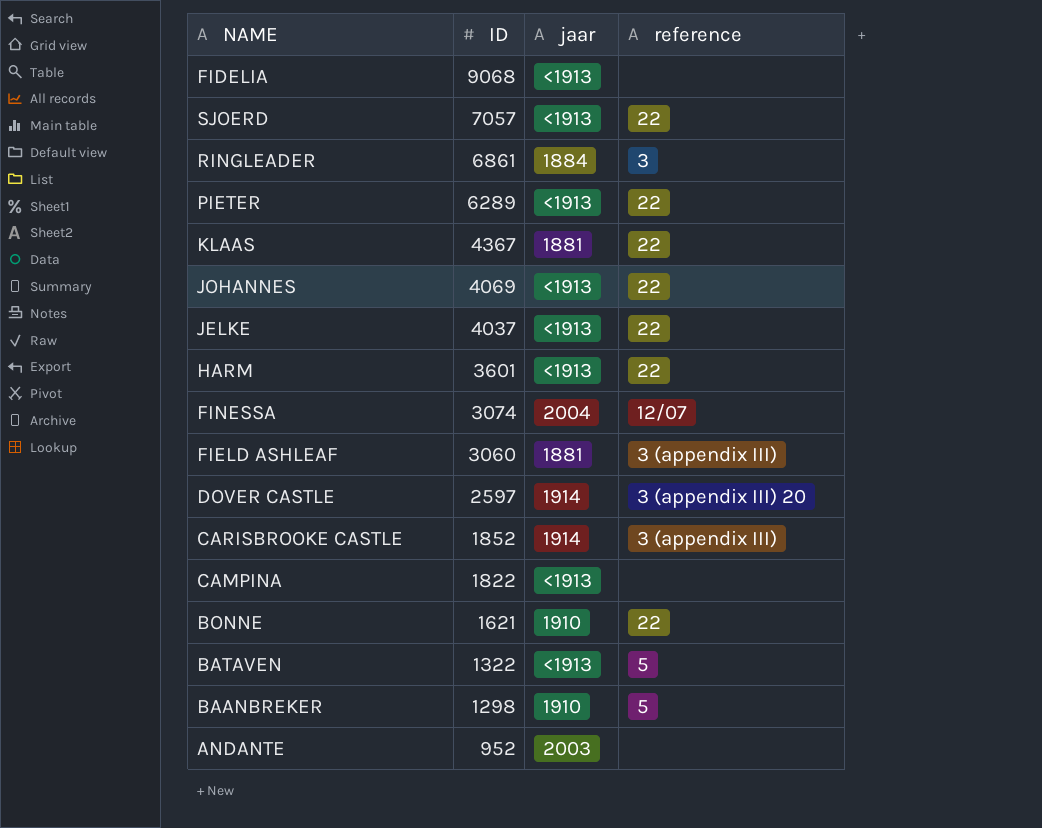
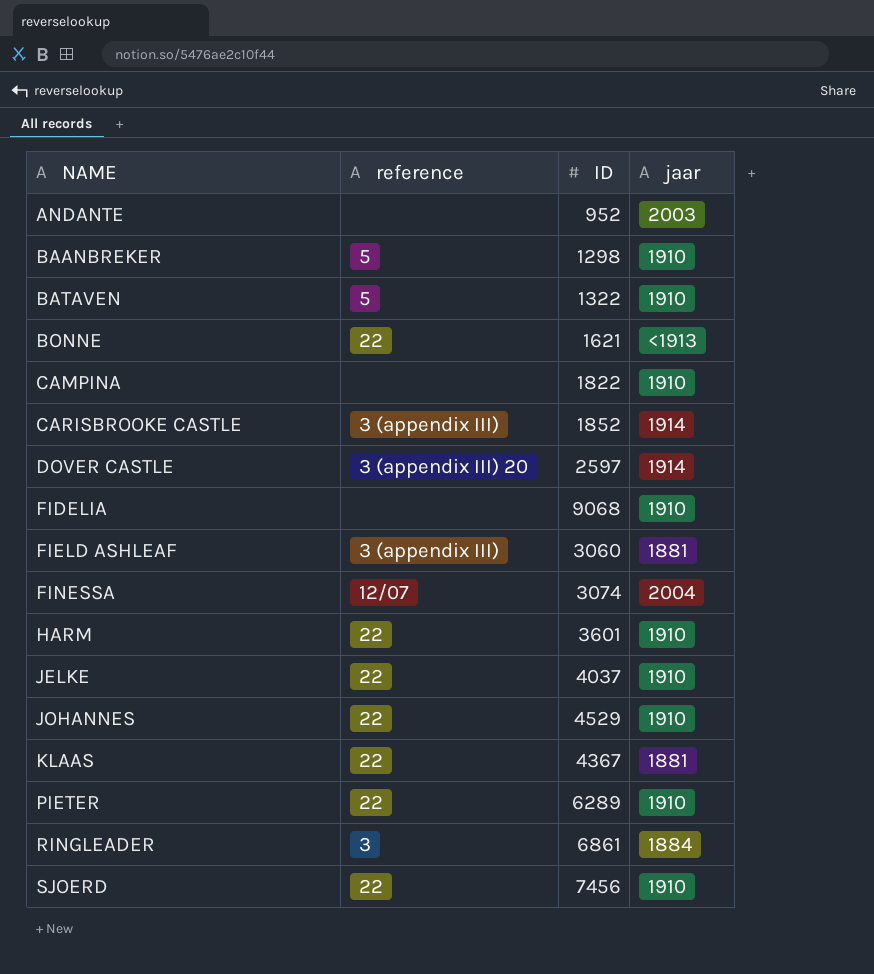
row order: ID descending -> NAME ascending
column reference | position: 4 -> 2
BATAVEN | jaar: <1913 -> 1910
BONNE | jaar: 1910 -> <1913
CAMPINA | jaar: <1913 -> 1910
FIDELIA | jaar: <1913 -> 1910
HARM | jaar: <1913 -> 1910
JELKE | jaar: <1913 -> 1910
JOHANNES | ID: 4069 -> 4529
JOHANNES | jaar: <1913 -> 1910
PIETER | jaar: <1913 -> 1910
SJOERD | ID: 7057 -> 7456
SJOERD | jaar: <1913 -> 1910

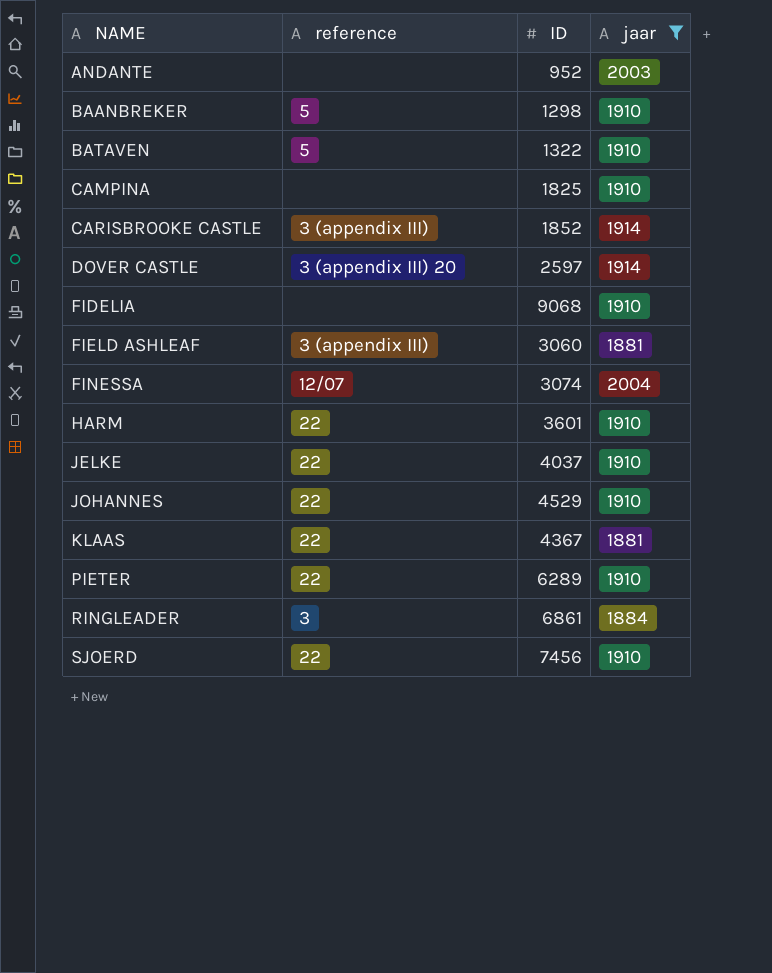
filter: none -> jaar != <1913
CAMPINA | ID: 1822 -> 1825

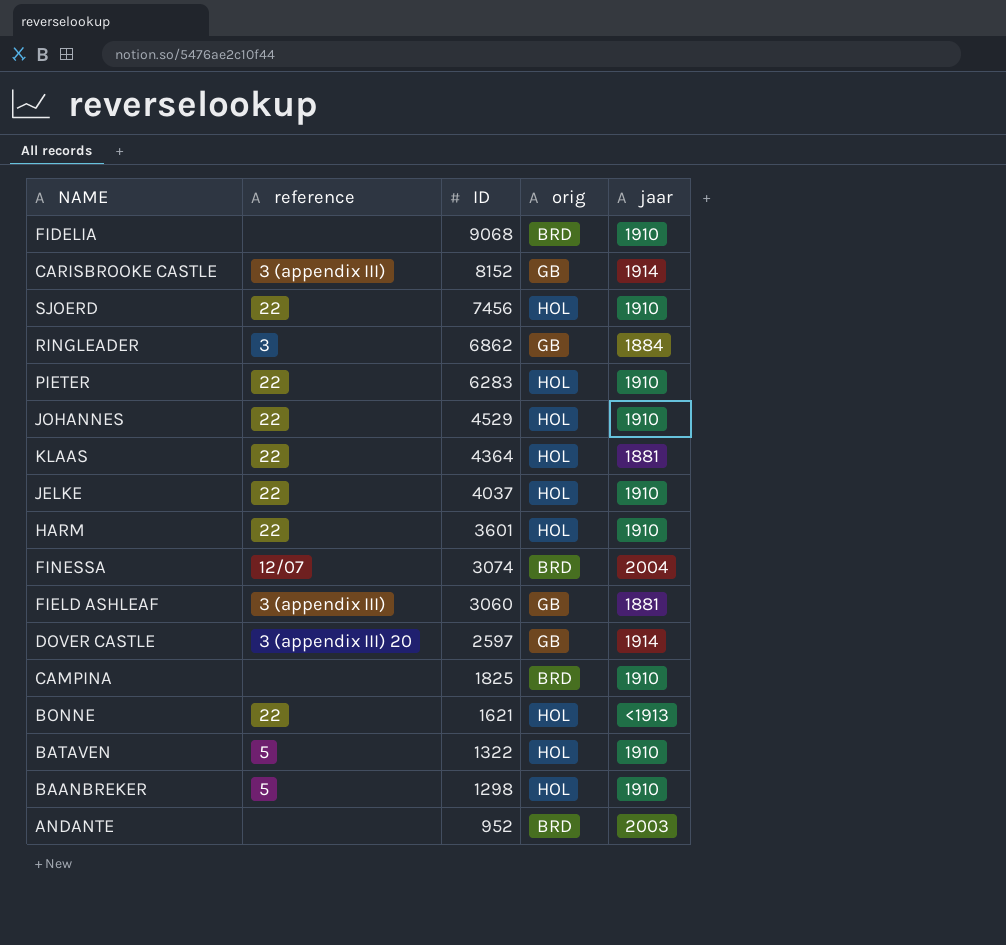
filter: jaar != <1913 -> none
row order: NAME ascending -> ID descending
column orig | position: none -> 4
CARISBROOKE CASTLE | ID: 1852 -> 8152
RINGLEADER | ID: 6861 -> 6862
PIETER | ID: 6289 -> 6283
KLAAS | ID: 4367 -> 4364

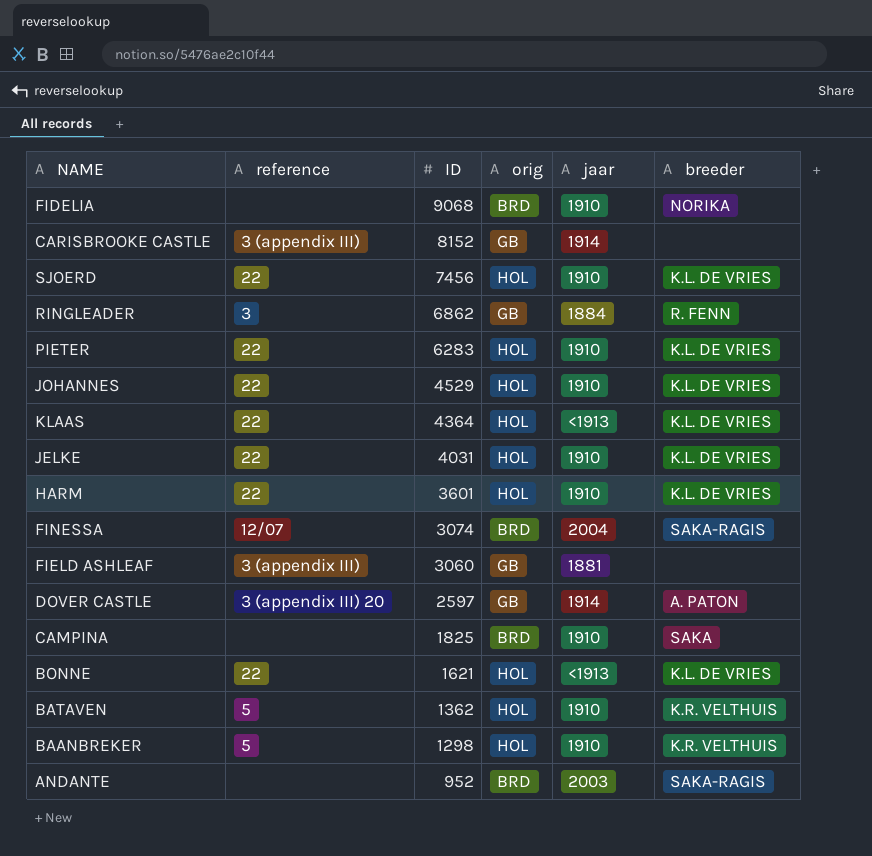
column breeder | position: none -> 6
KLAAS | jaar: 1881 -> <1913
JELKE | ID: 4037 -> 4031
BATAVEN | ID: 1322 -> 1362

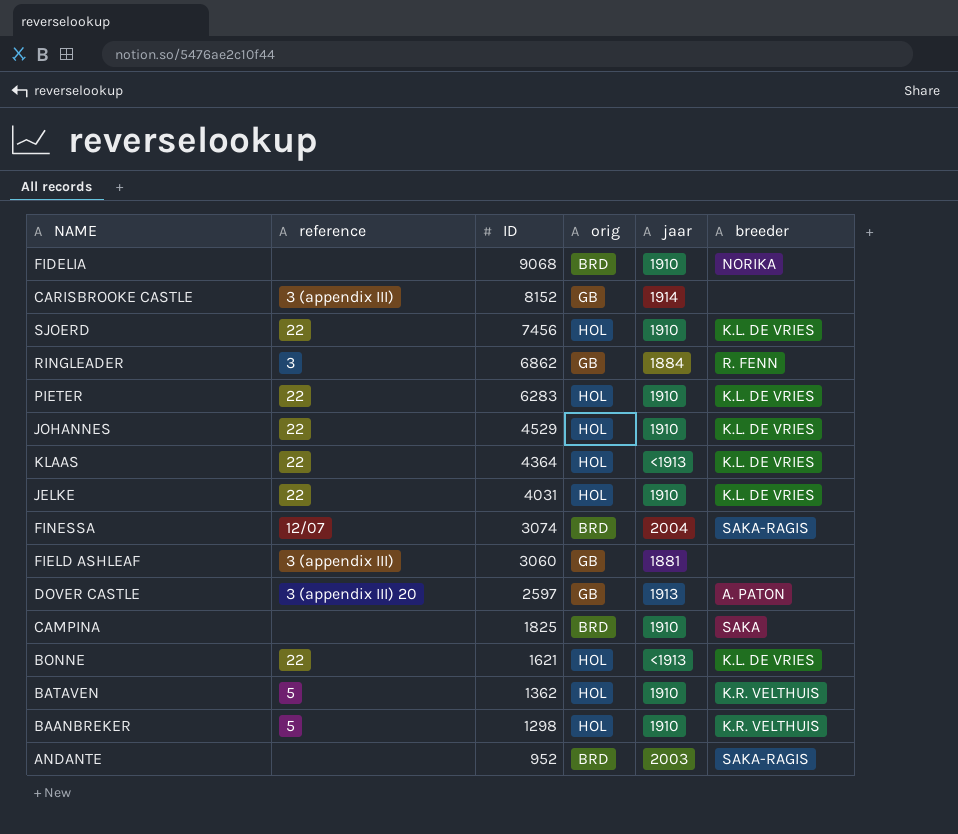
row HARM: 22 | 3601 | HOL | 1910 | K.L. DE VRIES -> none
DOVER CASTLE | jaar: 1914 -> 1913

